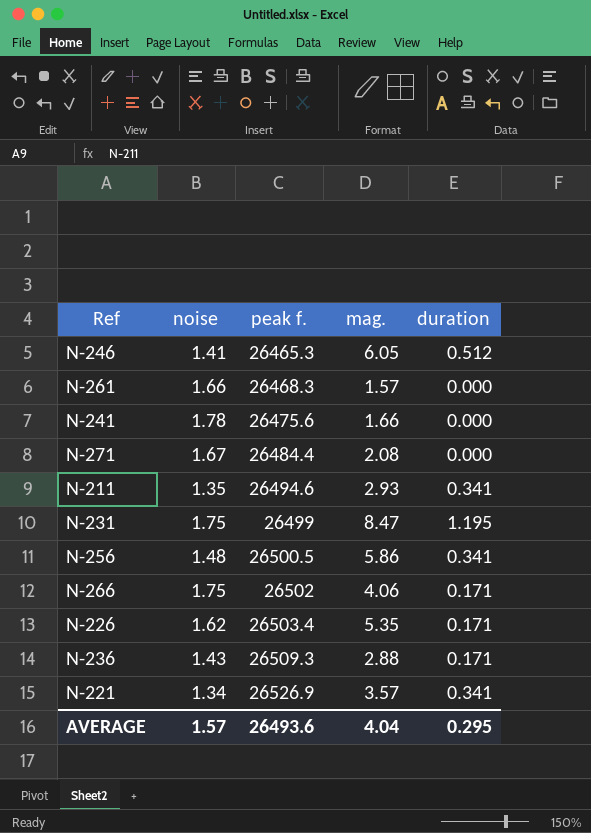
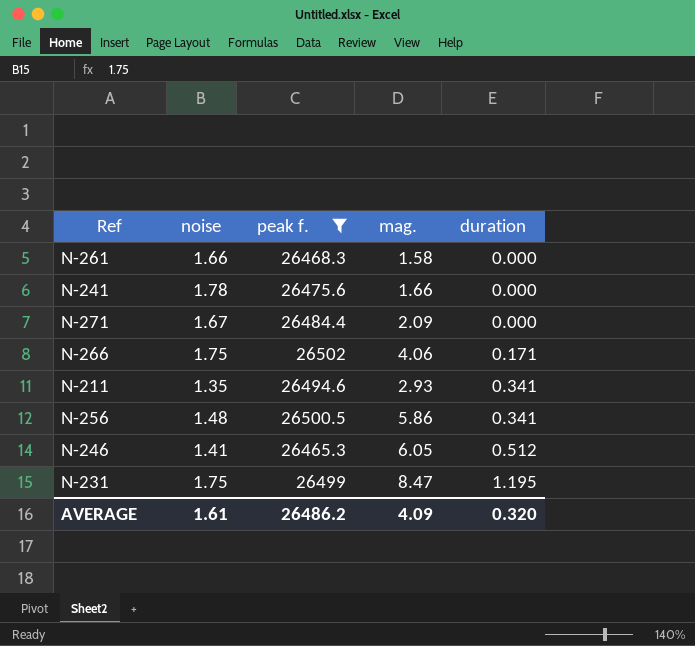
filter: none -> peak f. <= 26502
row order: peak f. ascending -> duration ascending
N-261 | mag.: 1.57 -> 1.58
N-271 | mag.: 2.08 -> 2.09
AVERAGE | noise: 1.57 -> 1.61
AVERAGE | peak f.: 26493.6 -> 26486.2
AVERAGE | mag.: 4.04 -> 4.09
AVERAGE | duration: 0.295 -> 0.320

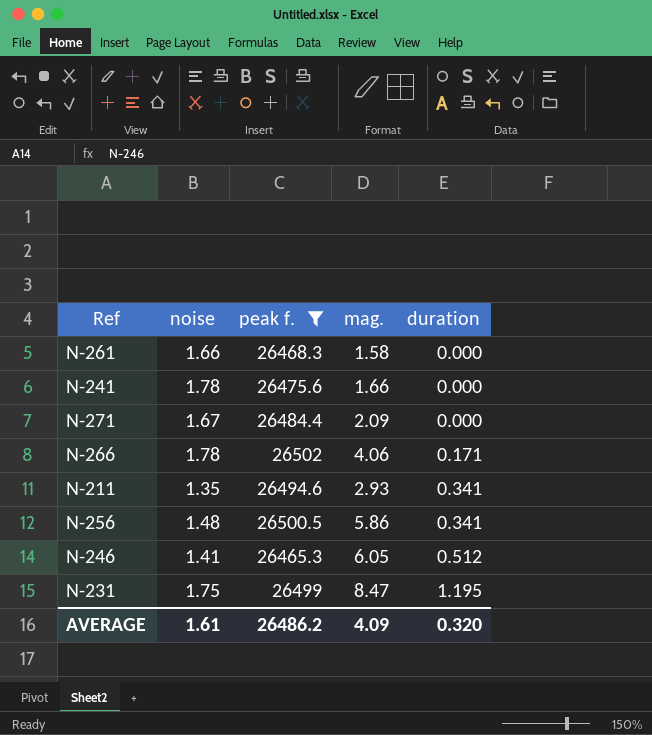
N-266 | noise: 1.75 -> 1.78

